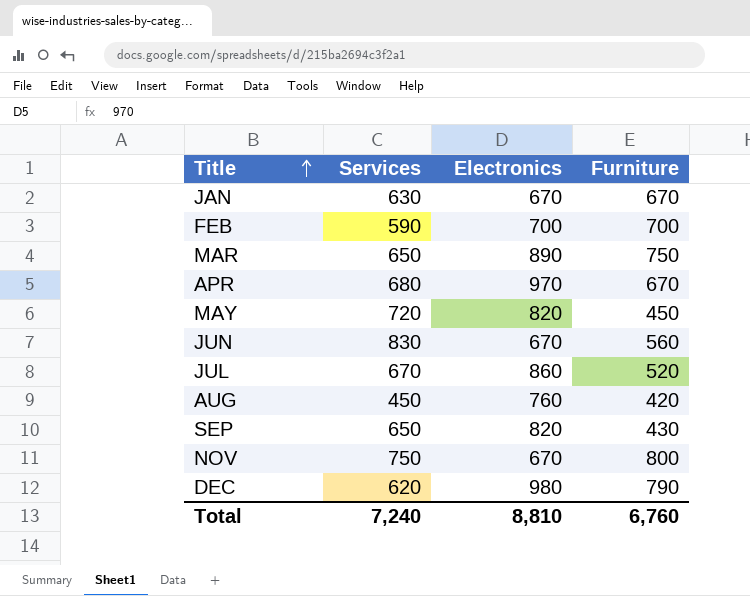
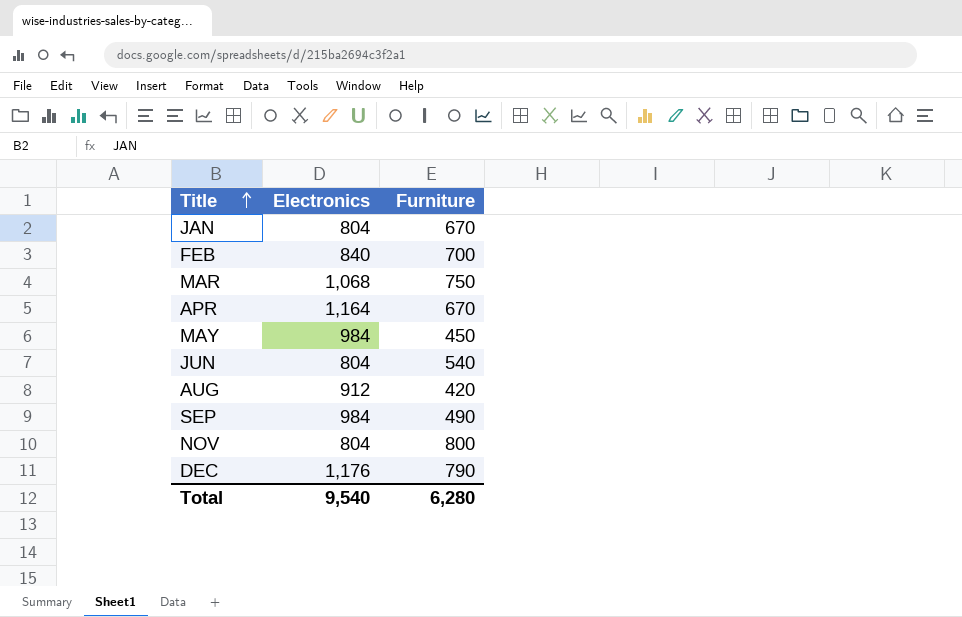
column Services | position: 2 -> none
row JUL: 670 | 860 | 520 -> none
JAN | Electronics: 670 -> 804
FEB | Electronics: 700 -> 840
MAR | Electronics: 890 -> 1,068
APR | Electronics: 970 -> 1,164
MAY | Electronics: 820 -> 984
JUN | Electronics: 670 -> 804
JUN | Furniture: 560 -> 540
AUG | Electronics: 760 -> 912
SEP | Electronics: 820 -> 984
SEP | Furniture: 430 -> 490
NOV | Electronics: 670 -> 804
DEC | Electronics: 980 -> 1,176
Total | Electronics: 8,810 -> 9,540
Total | Furniture: 6,760 -> 6,280

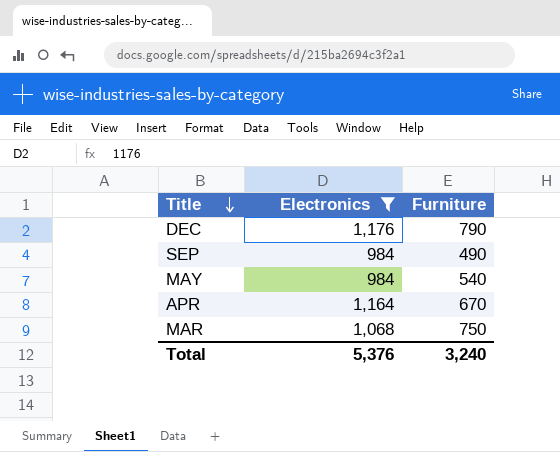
filter: none -> Electronics >= 984
row order: Title ascending -> Title descending
MAY | Furniture: 450 -> 540
Total | Electronics: 9,540 -> 5,376
Total | Furniture: 6,280 -> 3,240

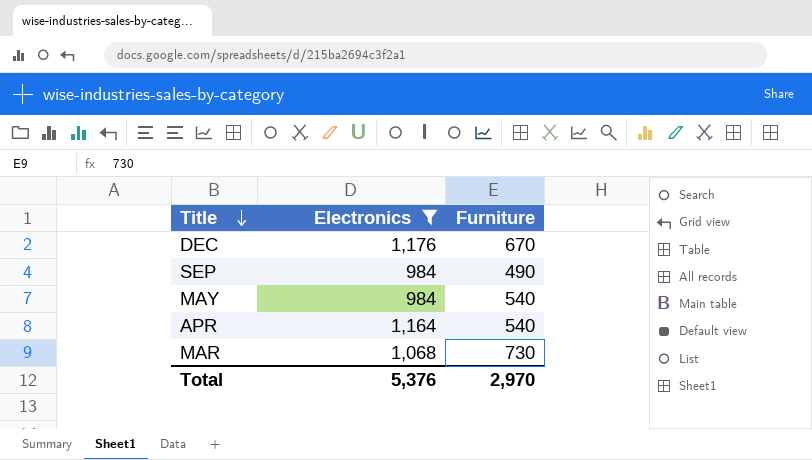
DEC | Furniture: 790 -> 670
APR | Furniture: 670 -> 540
MAR | Furniture: 750 -> 730
Total | Furniture: 3,240 -> 2,970

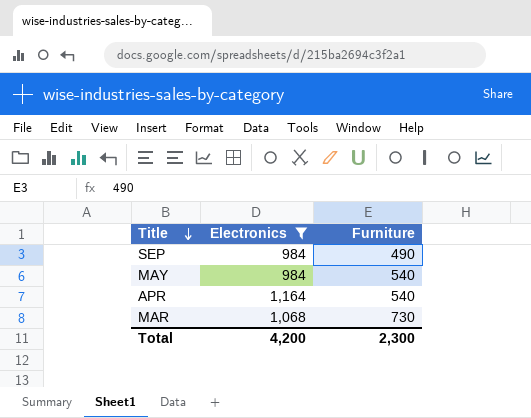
row DEC: 1,176 | 670 -> none
Total | Electronics: 5,376 -> 4,200
Total | Furniture: 2,970 -> 2,300

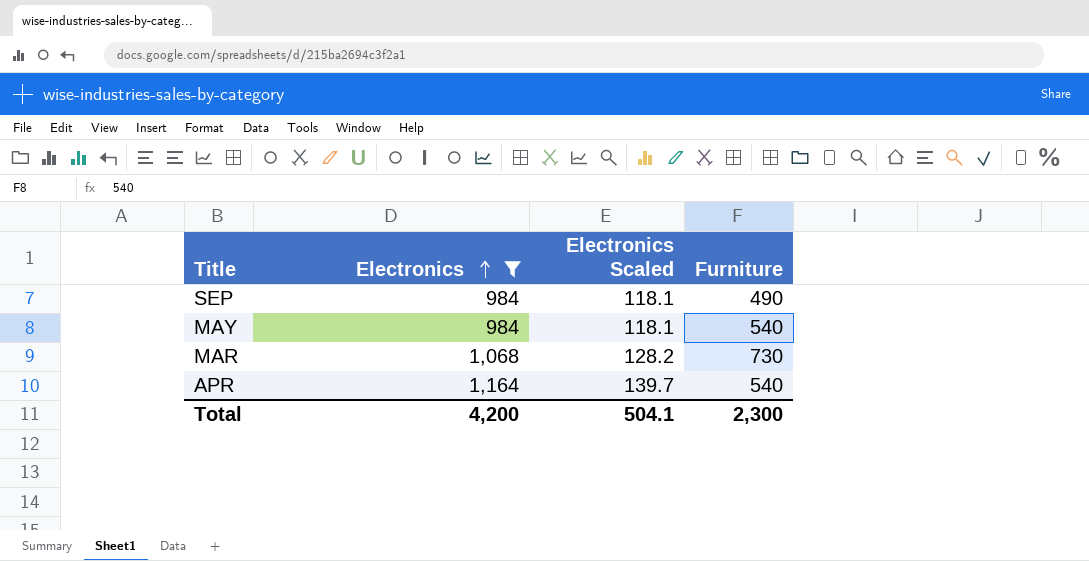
row order: Title descending -> Electronics ascending
column Electronics Scaled | formula: none -> [Electronics] * 0.12

